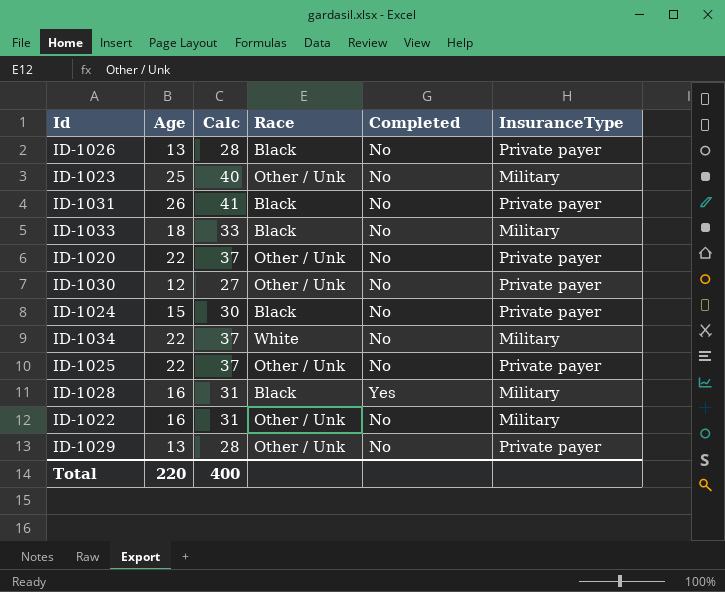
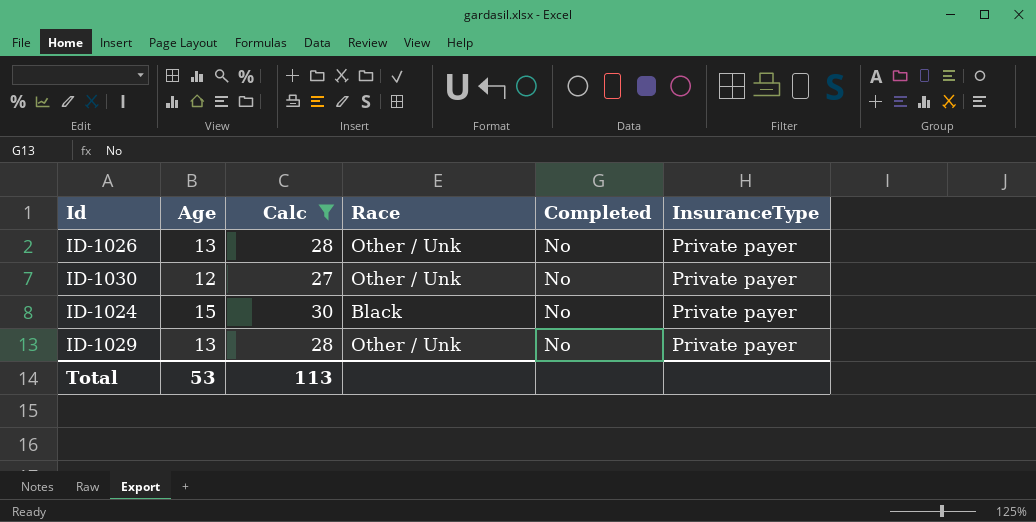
filter: none -> Calc <= 30
ID-1026 | Race: Black -> Other / Unk
Total | Age: 220 -> 53
Total | Calc: 400 -> 113

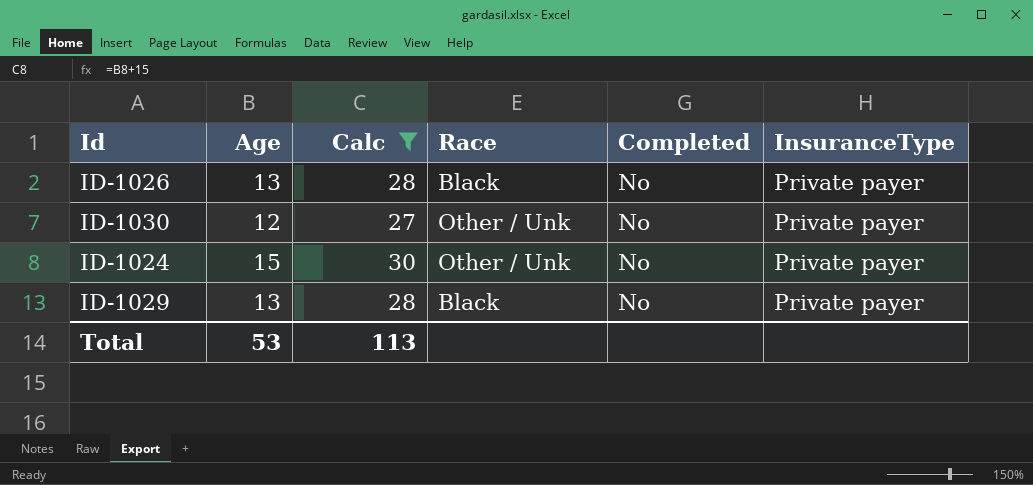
ID-1026 | Race: Other / Unk -> Black
ID-1024 | Race: Black -> Other / Unk
ID-1029 | Race: Other / Unk -> Black

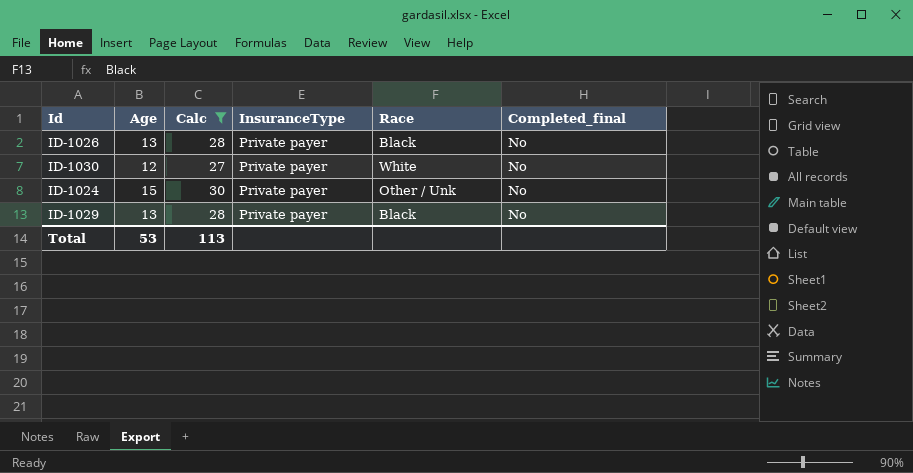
column InsuranceType | position: 6 -> 4
column name: Completed -> Completed_final
ID-1030 | Race: Other / Unk -> White

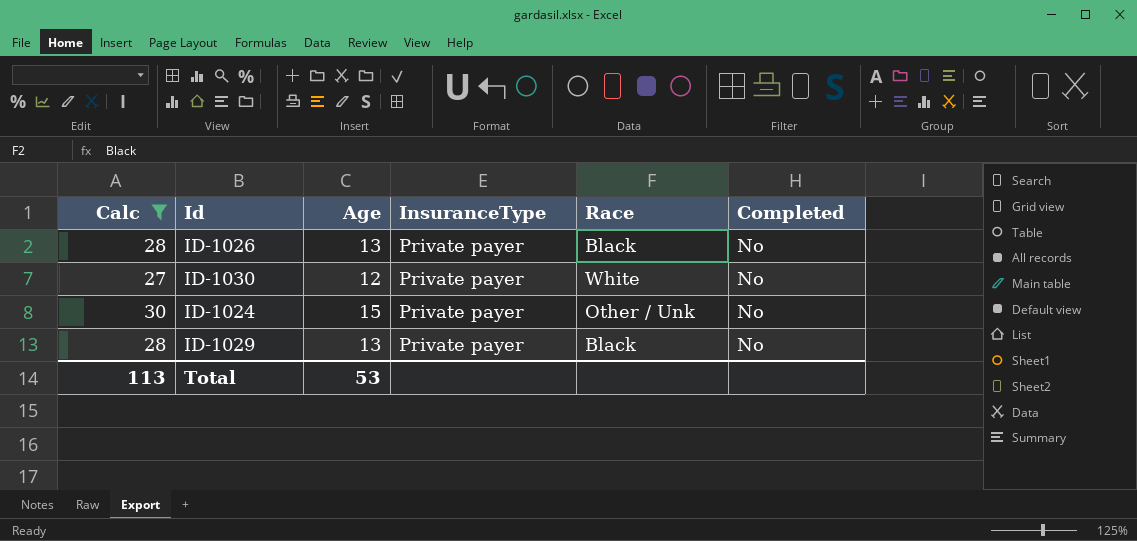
column Calc | position: 3 -> 1
column name: Completed_final -> Completed

